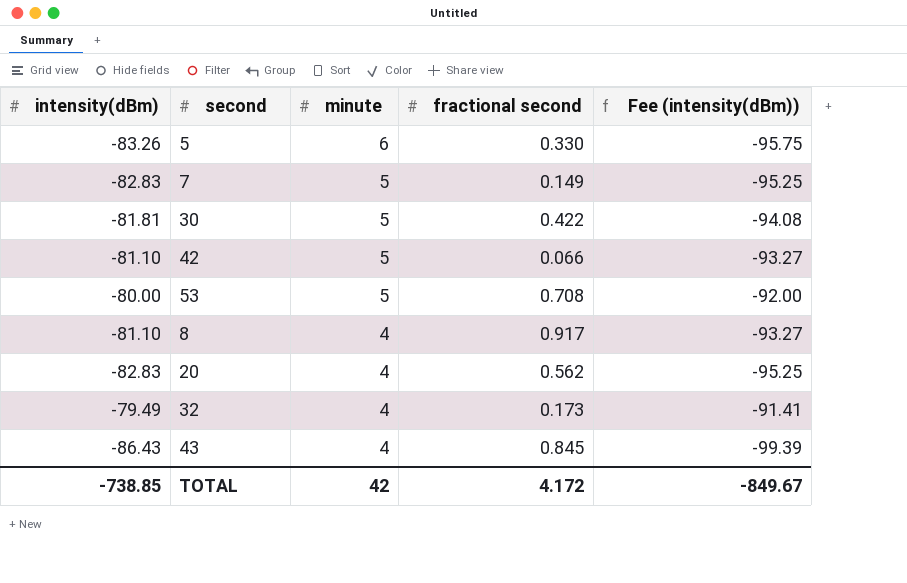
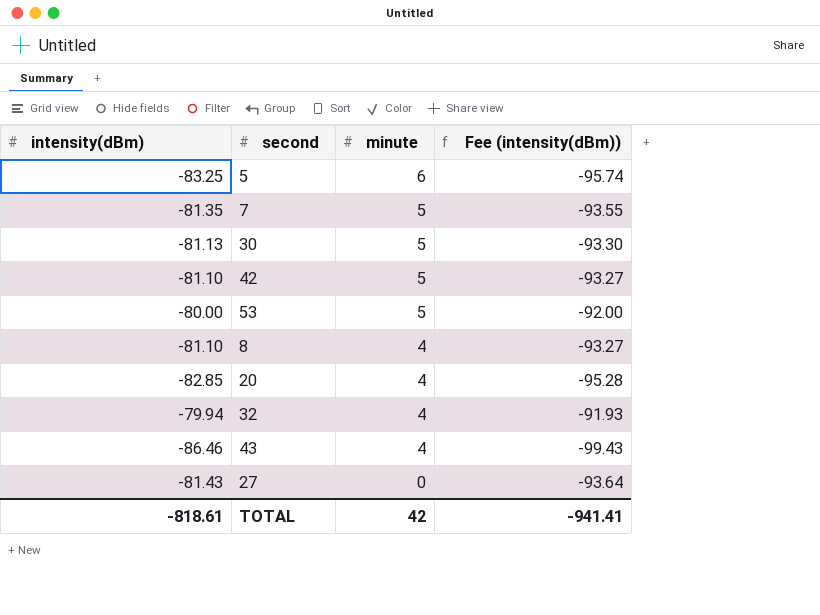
column fractional second | position: 4 -> none
5 | intensity(dBm): -83.26 -> -83.25
5 | Fee (intensity(dBm)): -95.75 -> -95.74
7 | intensity(dBm): -82.83 -> -81.35
7 | Fee (intensity(dBm)): -95.25 -> -93.55
30 | intensity(dBm): -81.81 -> -81.13
30 | Fee (intensity(dBm)): -94.08 -> -93.30
20 | intensity(dBm): -82.83 -> -82.85
20 | Fee (intensity(dBm)): -95.25 -> -95.28
32 | intensity(dBm): -79.49 -> -79.94
32 | Fee (intensity(dBm)): -91.41 -> -91.93
43 | intensity(dBm): -86.43 -> -86.46
43 | Fee (intensity(dBm)): -99.39 -> -99.43
row 27: none -> -81.43 | 0 | -93.64
TOTAL | intensity(dBm): -738.85 -> -818.61
TOTAL | Fee (intensity(dBm)): -849.67 -> -941.41

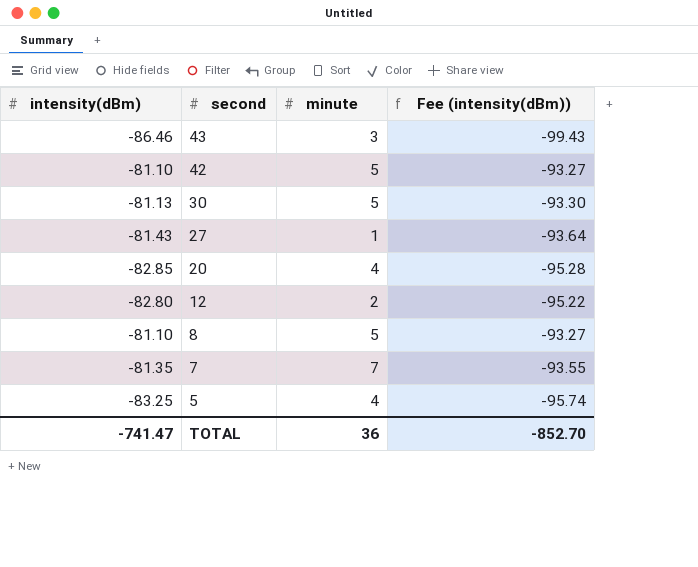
row order: minute descending -> second descending
row 53: -80.00 | 5 | -92.00 -> none
row 32: -79.94 | 4 | -91.93 -> none
43 | minute: 4 -> 3
27 | minute: 0 -> 1
row 12: none -> -82.80 | 2 | -95.22
8 | minute: 4 -> 5
7 | minute: 5 -> 7
5 | minute: 6 -> 4
TOTAL | intensity(dBm): -818.61 -> -741.47
TOTAL | minute: 42 -> 36
TOTAL | Fee (intensity(dBm)): -941.41 -> -852.70

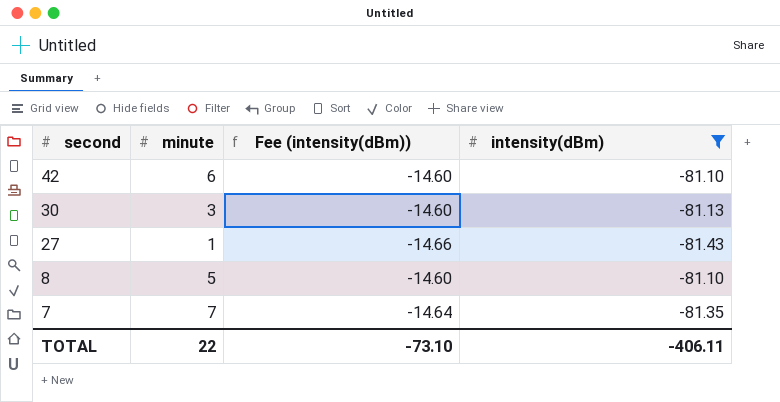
filter: none -> intensity(dBm) >= -81.43
column Fee (intensity(dBm)) | formula: [intensity(dBm)] * 1.15 -> [intensity(dBm)] * 0.18
column intensity(dBm) | position: 1 -> 4
42 | minute: 5 -> 6
30 | minute: 5 -> 3
TOTAL | minute: 36 -> 22
TOTAL | Fee (intensity(dBm)): -852.70 -> -73.10
TOTAL | intensity(dBm): -741.47 -> -406.11

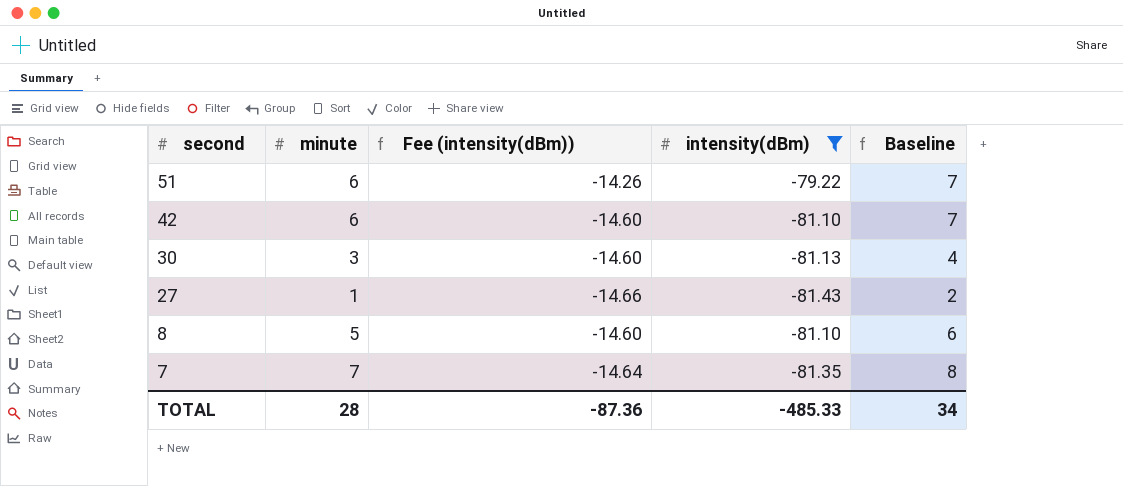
column Baseline | formula: none -> [minute] + 1
row 51: none -> 6 | -14.26 | -79.22 | 7
TOTAL | minute: 22 -> 28
TOTAL | Fee (intensity(dBm)): -73.10 -> -87.36
TOTAL | intensity(dBm): -406.11 -> -485.33

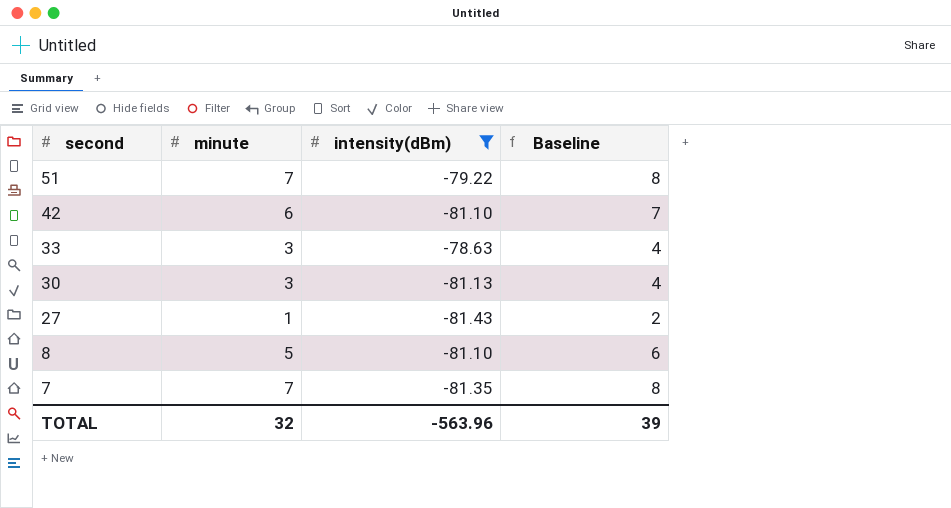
column Fee (intensity(dBm)) | formula: [intensity(dBm)] * 0.18 -> none
51 | minute: 6 -> 7
51 | Baseline: 7 -> 8
row 33: none -> 3 | -78.63 | 4
TOTAL | minute: 28 -> 32
TOTAL | intensity(dBm): -485.33 -> -563.96
TOTAL | Baseline: 34 -> 39

